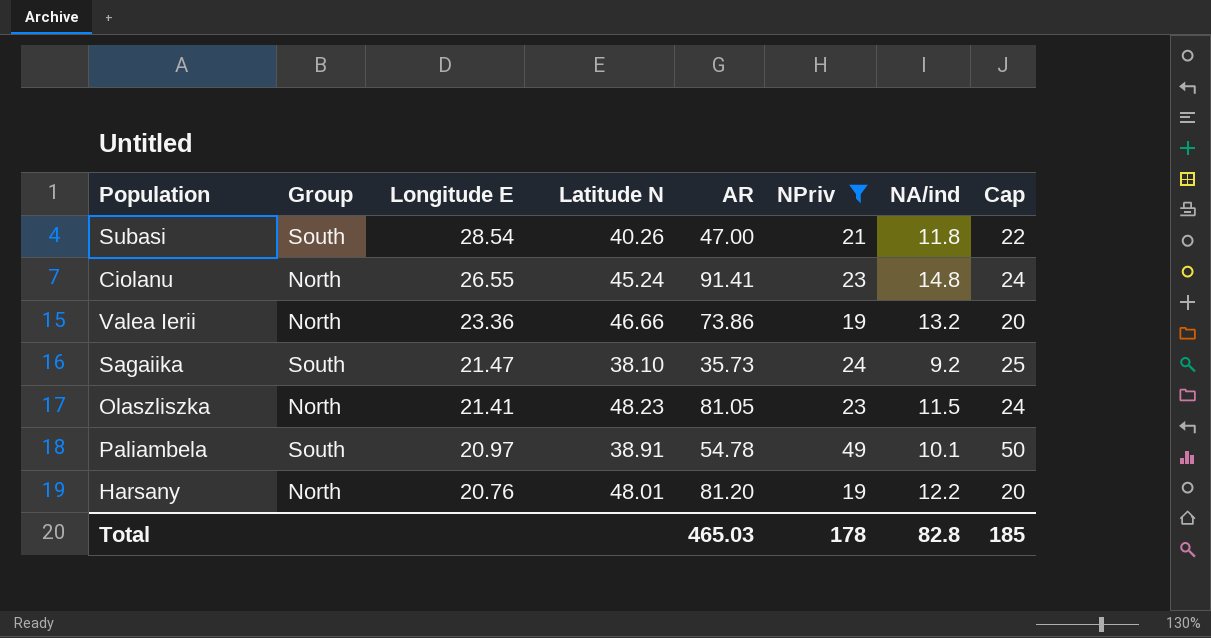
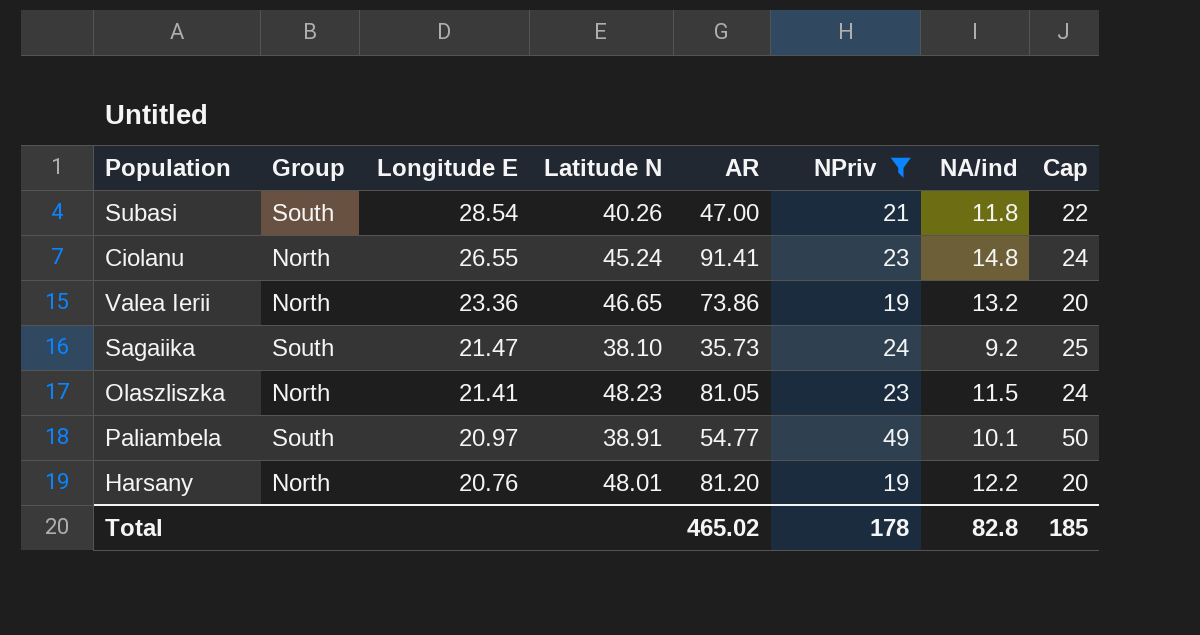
Valea Ierii | Latitude N: 46.66 -> 46.65
Paliambela | AR: 54.78 -> 54.77
Total | AR: 465.03 -> 465.02

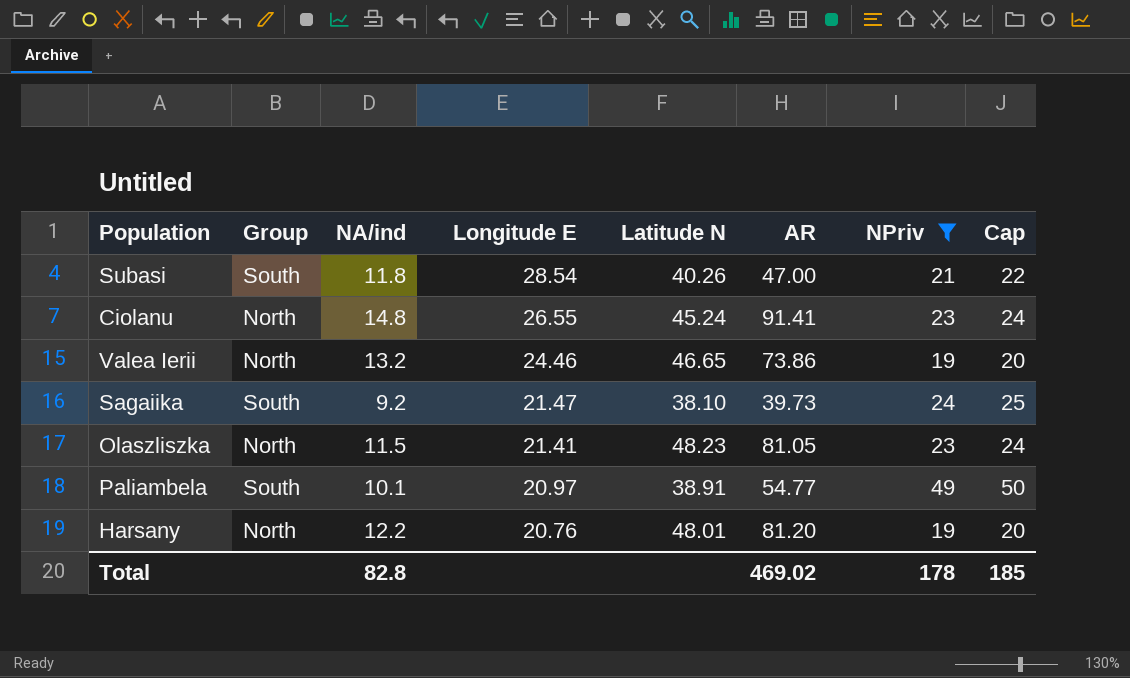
column NA/ind | position: 7 -> 3
Valea Ierii | Longitude E: 23.36 -> 24.46
Sagaiika | AR: 35.73 -> 39.73
Total | AR: 465.02 -> 469.02

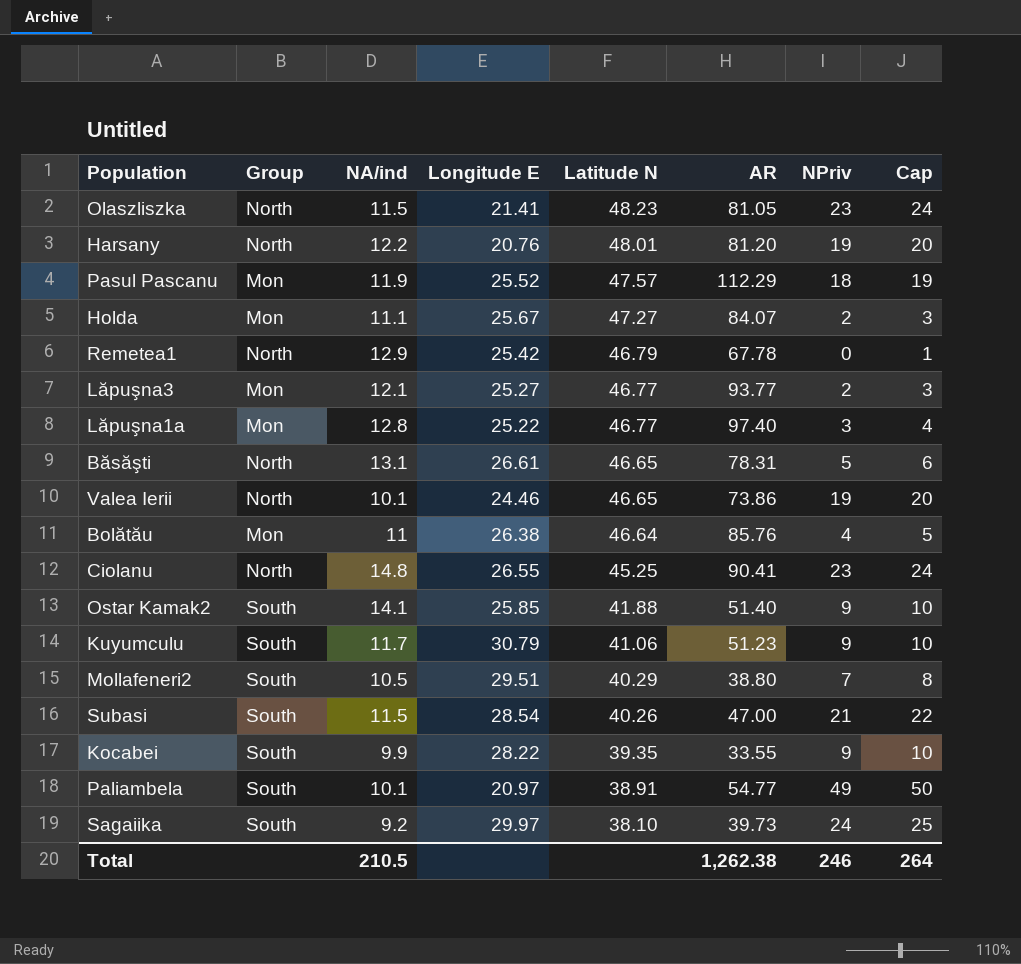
filter: NPriv >= 19 -> none
row order: Longitude E descending -> Latitude N descending
Valea Ierii | NA/ind: 13.2 -> 10.1
Ciolanu | Latitude N: 45.24 -> 45.25
Ciolanu | AR: 91.41 -> 90.41
Subasi | NA/ind: 11.8 -> 11.5
Sagaiika | Longitude E: 21.47 -> 29.97
Total | NA/ind: 82.8 -> 210.5
Total | AR: 469.02 -> 1,262.38
Total | NPriv: 178 -> 246
Total | Cap: 185 -> 264

